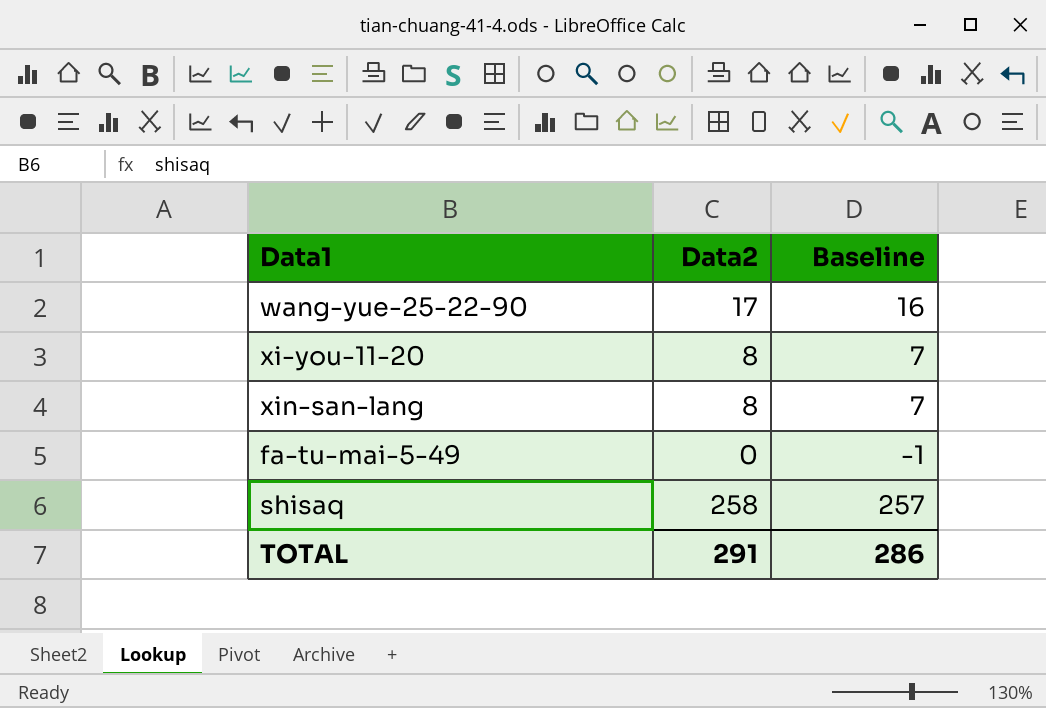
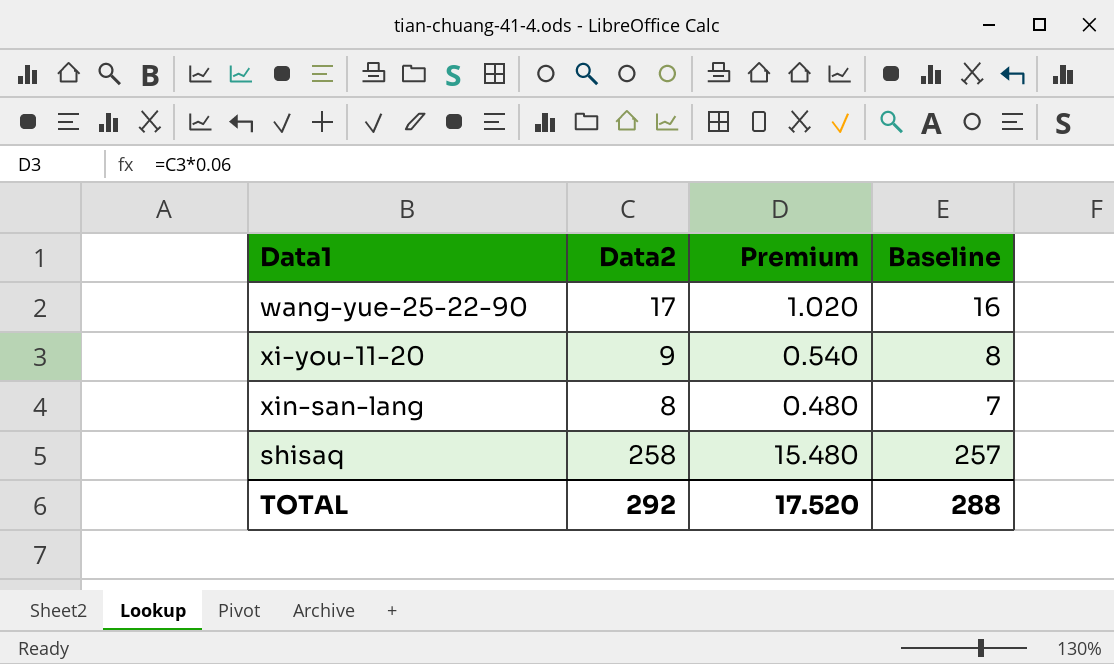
column Premium | formula: none -> [Data2] * 0.06
row fa-tu-mai-5-49: 0 | -1 -> none
xi-you-11-20 | Data2: 8 -> 9
xi-you-11-20 | Baseline: 7 -> 8
TOTAL | Data2: 291 -> 292
TOTAL | Baseline: 286 -> 288

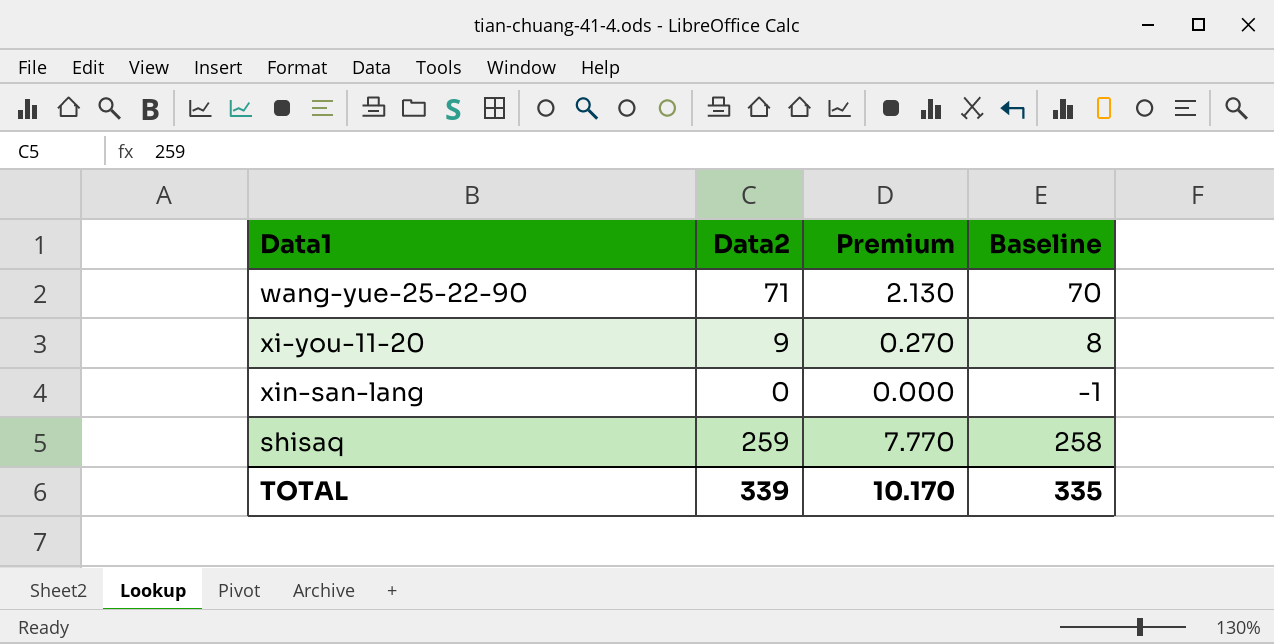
column Premium | formula: [Data2] * 0.06 -> [Data2] * 0.03
wang-yue-25-22-90 | Data2: 17 -> 71
wang-yue-25-22-90 | Baseline: 16 -> 70
xin-san-lang | Data2: 8 -> 0
xin-san-lang | Baseline: 7 -> -1
shisaq | Data2: 258 -> 259
shisaq | Baseline: 257 -> 258
TOTAL | Data2: 292 -> 339
TOTAL | Premium: 17.520 -> 10.170
TOTAL | Baseline: 288 -> 335

